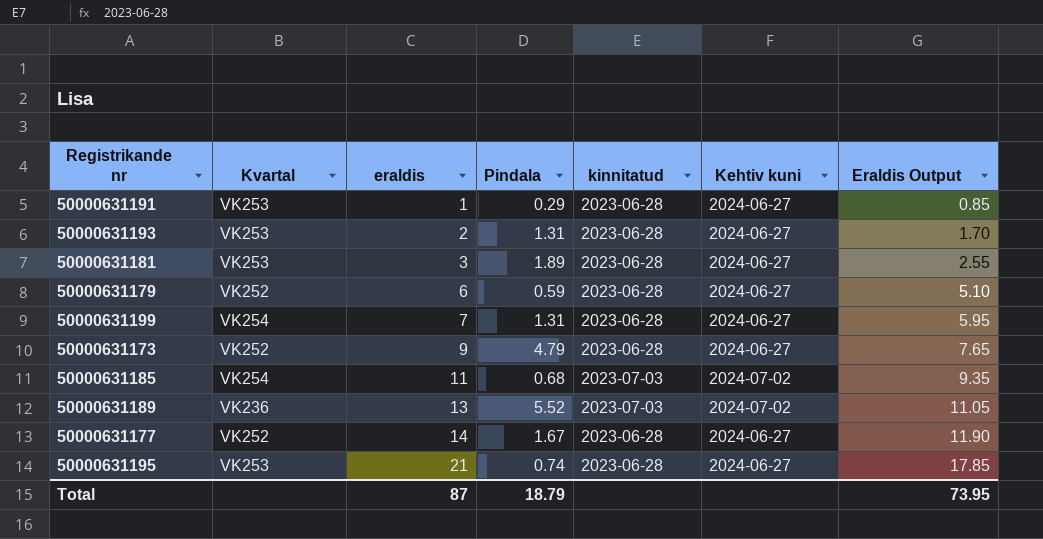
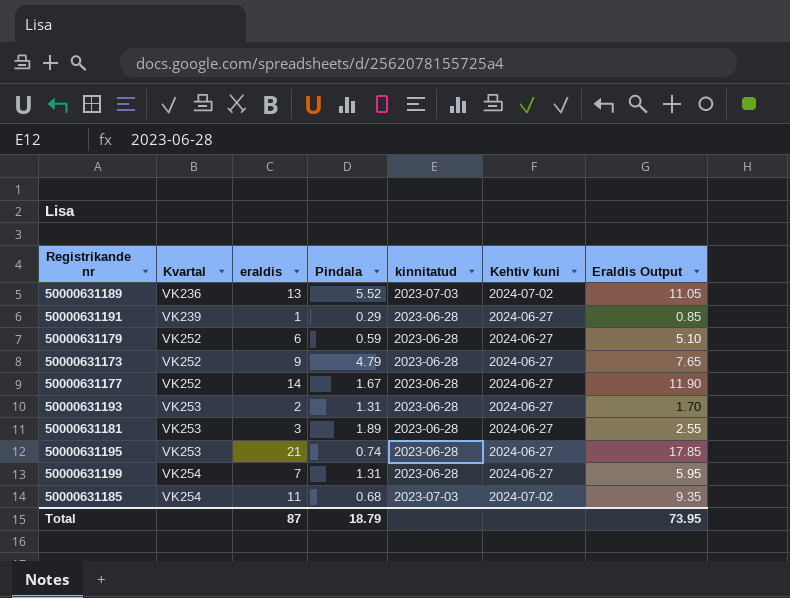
row order: eraldis ascending -> Kvartal ascending
50000631191 | Kvartal: VK253 -> VK239

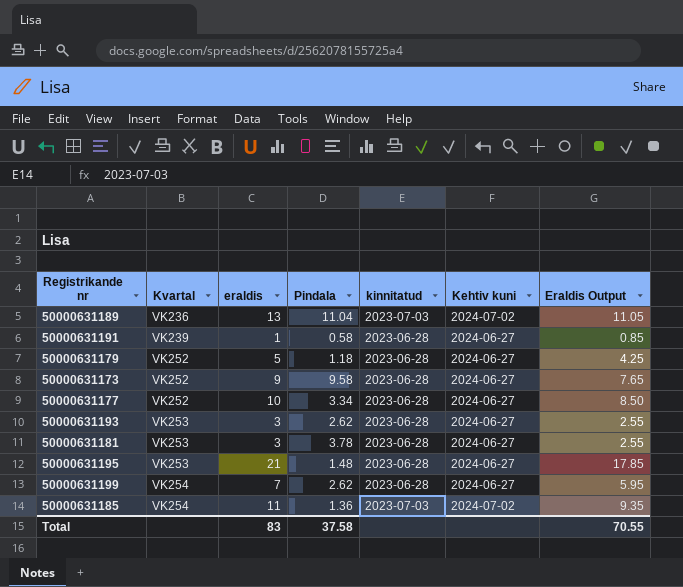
50000631189 | Pindala: 5.52 -> 11.04
50000631191 | Pindala: 0.29 -> 0.58
50000631179 | eraldis: 6 -> 5
50000631179 | Pindala: 0.59 -> 1.18
50000631179 | Eraldis Output: 5.10 -> 4.25
50000631173 | Pindala: 4.79 -> 9.58
50000631177 | eraldis: 14 -> 10
50000631177 | Pindala: 1.67 -> 3.34
50000631177 | Eraldis Output: 11.90 -> 8.50
50000631193 | eraldis: 2 -> 3
50000631193 | Pindala: 1.31 -> 2.62
50000631193 | Eraldis Output: 1.70 -> 2.55
50000631181 | Pindala: 1.89 -> 3.78
50000631195 | Pindala: 0.74 -> 1.48
50000631199 | Pindala: 1.31 -> 2.62
50000631185 | Pindala: 0.68 -> 1.36
Total | eraldis: 87 -> 83
Total | Pindala: 18.79 -> 37.58
Total | Eraldis Output: 73.95 -> 70.55

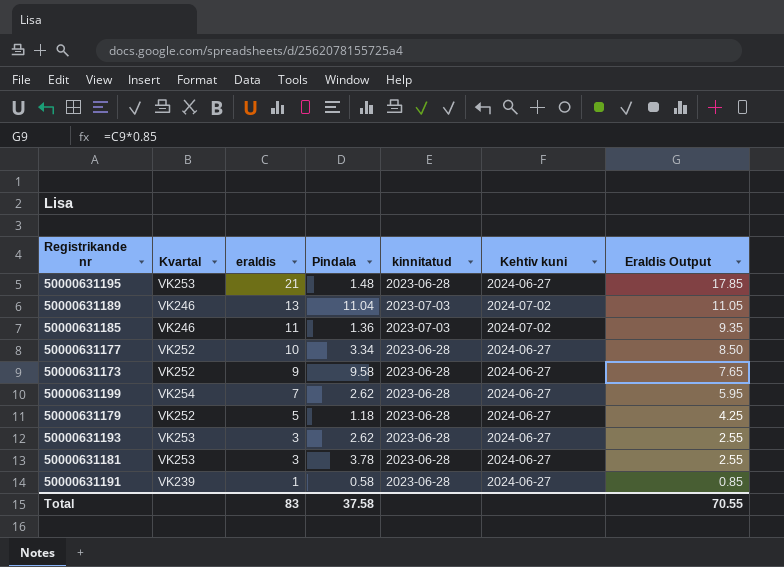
row order: Kvartal ascending -> eraldis descending
50000631189 | Kvartal: VK236 -> VK246
50000631185 | Kvartal: VK254 -> VK246

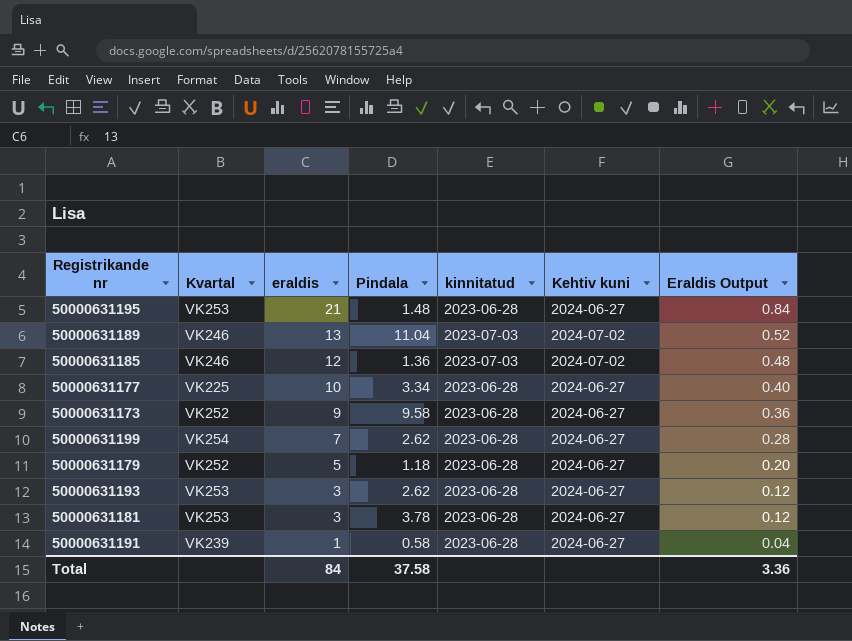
column Eraldis Output | formula: [eraldis] * 0.85 -> [eraldis] * 0.04
50000631185 | eraldis: 11 -> 12
50000631177 | Kvartal: VK252 -> VK225
Total | eraldis: 83 -> 84
Total | Eraldis Output: 70.55 -> 3.36

